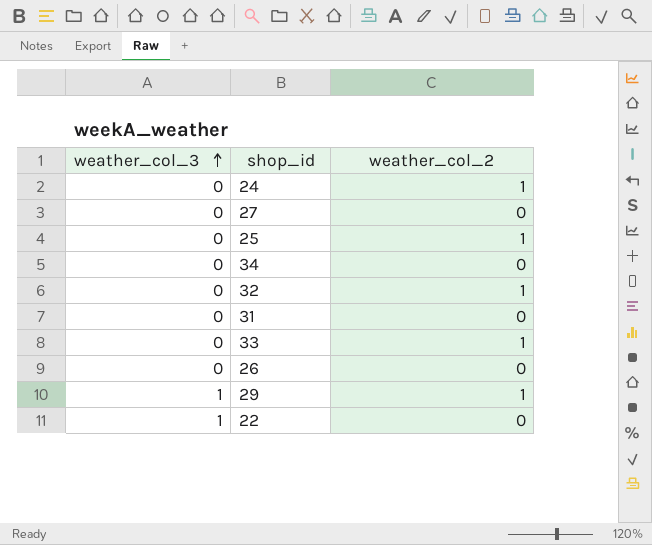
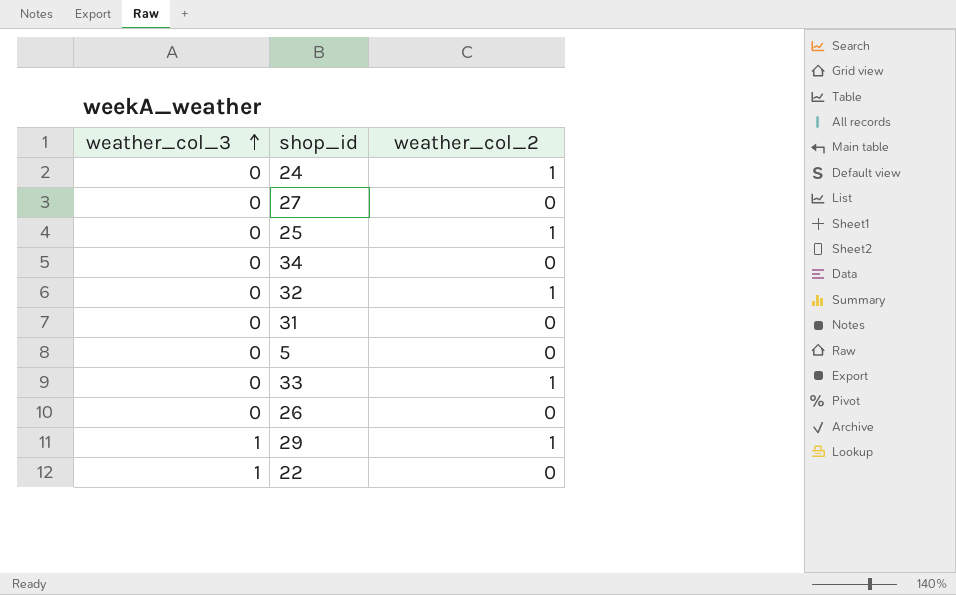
row 5: none -> 0 | 0

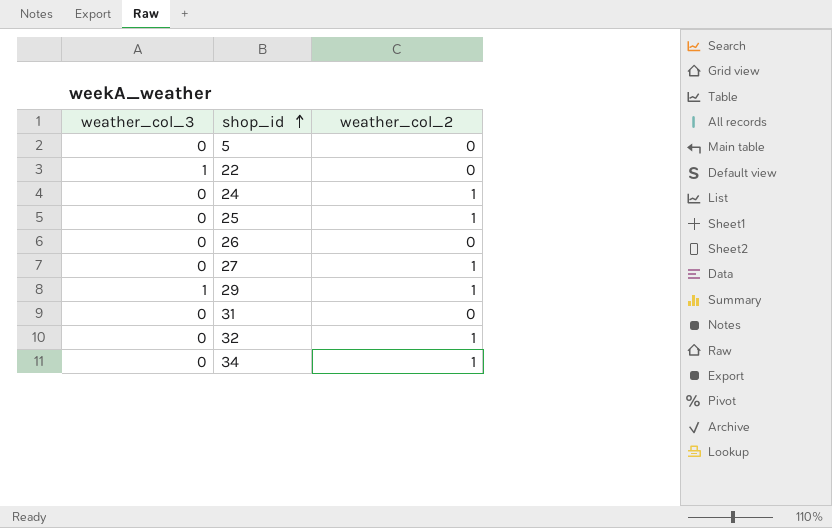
row order: weather_col_3 ascending -> shop_id ascending
row 33: 0 | 1 -> none
27 | weather_col_2: 0 -> 1
34 | weather_col_2: 0 -> 1

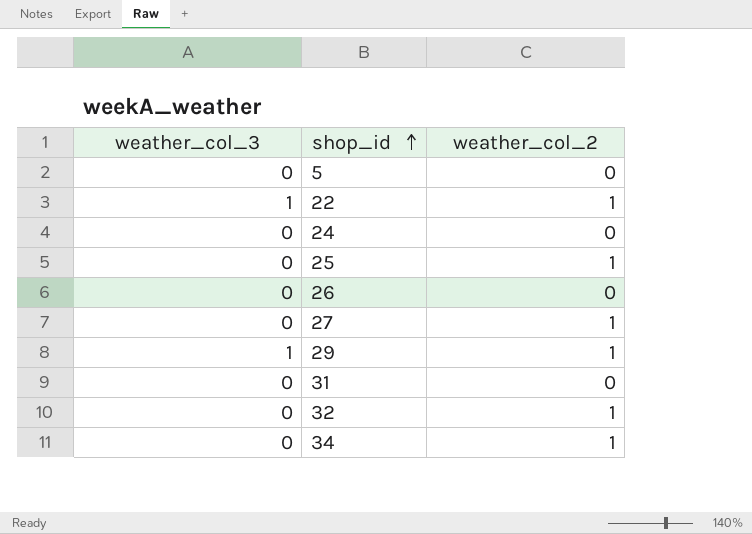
22 | weather_col_2: 0 -> 1
24 | weather_col_2: 1 -> 0

